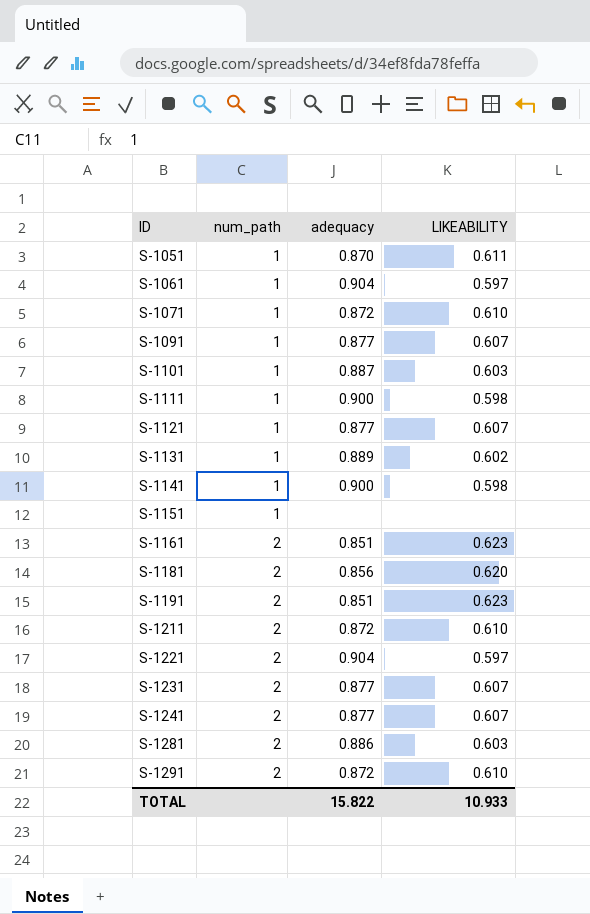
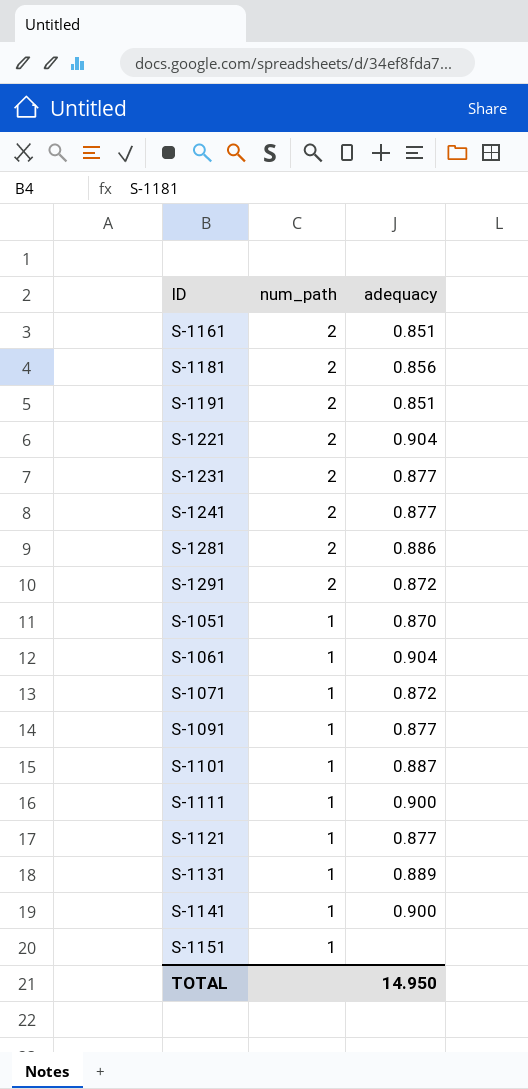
row order: ID ascending -> num_path descending
column LIKEABILITY | position: 4 -> none
row S-1211: 2 | 0.872 | 0.610 -> none
TOTAL | adequacy: 15.822 -> 14.950

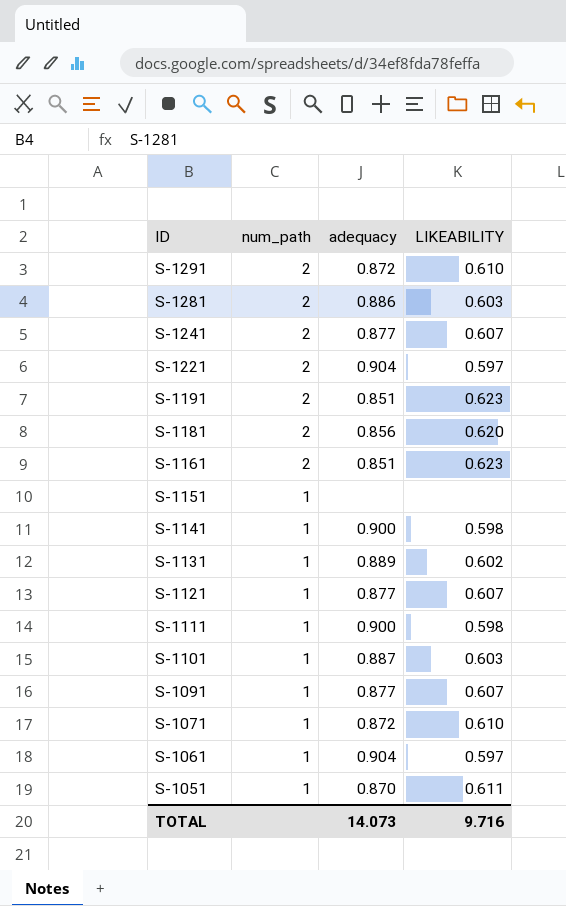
row order: num_path descending -> ID descending
column LIKEABILITY | position: none -> 4
row S-1231: 2 | 0.877 -> none
TOTAL | adequacy: 14.950 -> 14.073

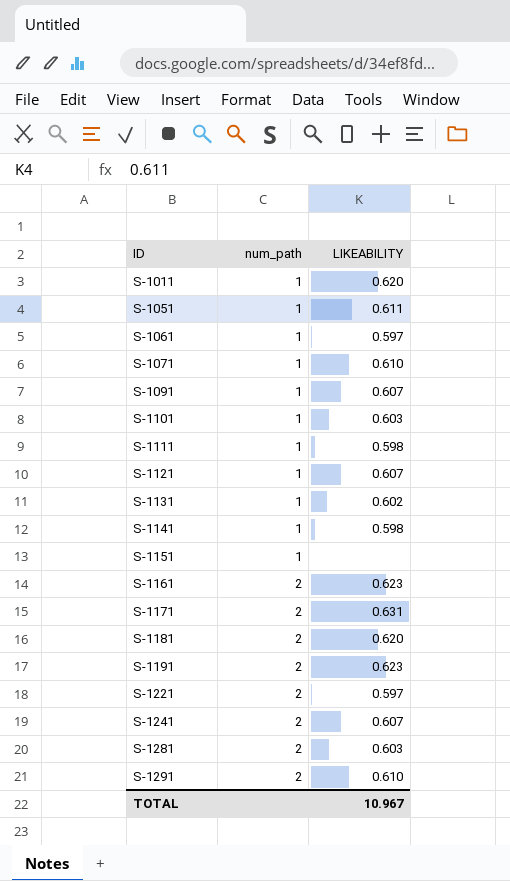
row order: ID descending -> ID ascending
column adequacy | position: 3 -> none
row S-1011: none -> 1 | 0.620
row S-1171: none -> 2 | 0.631
TOTAL | LIKEABILITY: 9.716 -> 10.967

